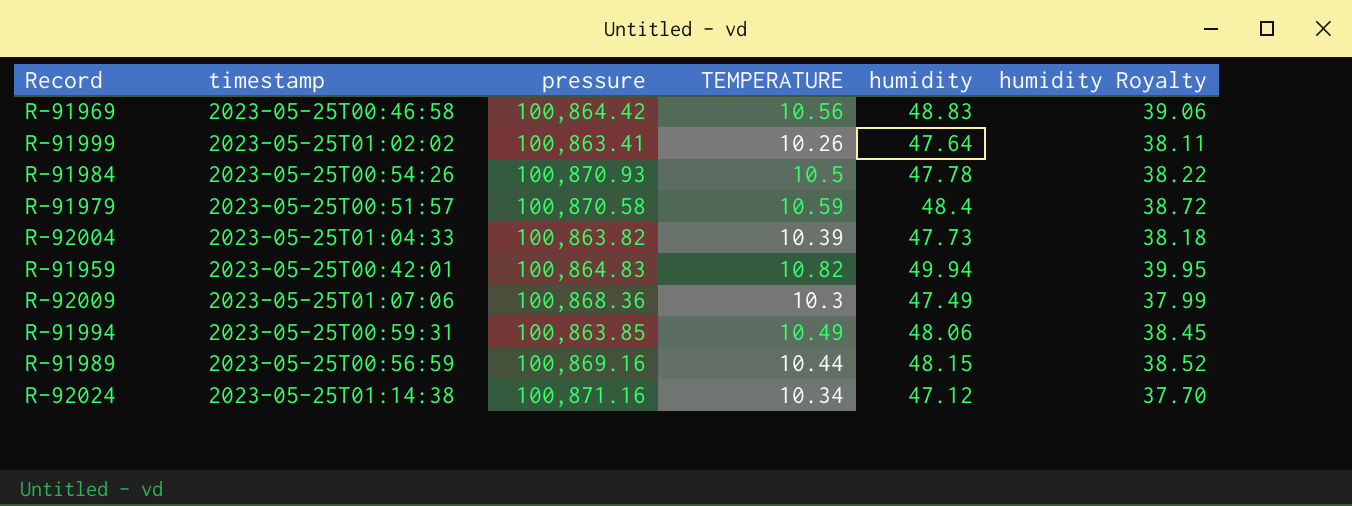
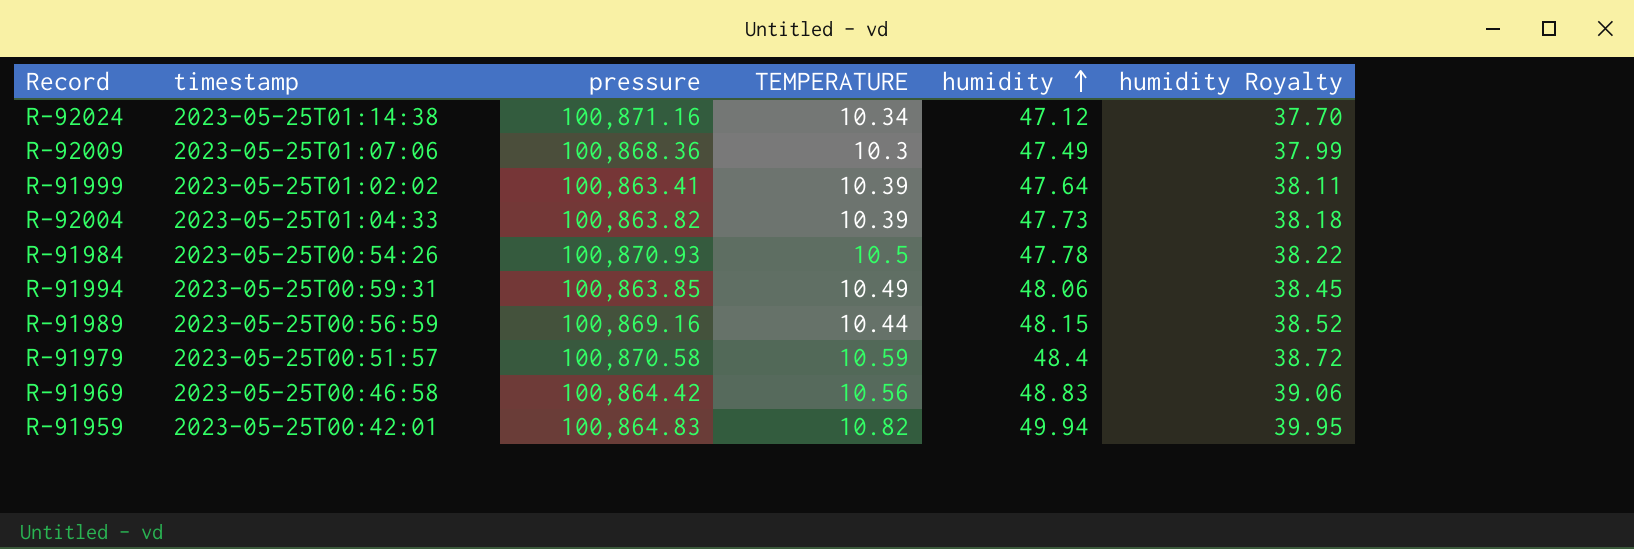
row order: none -> humidity ascending
R-91999 | TEMPERATURE: 10.26 -> 10.39

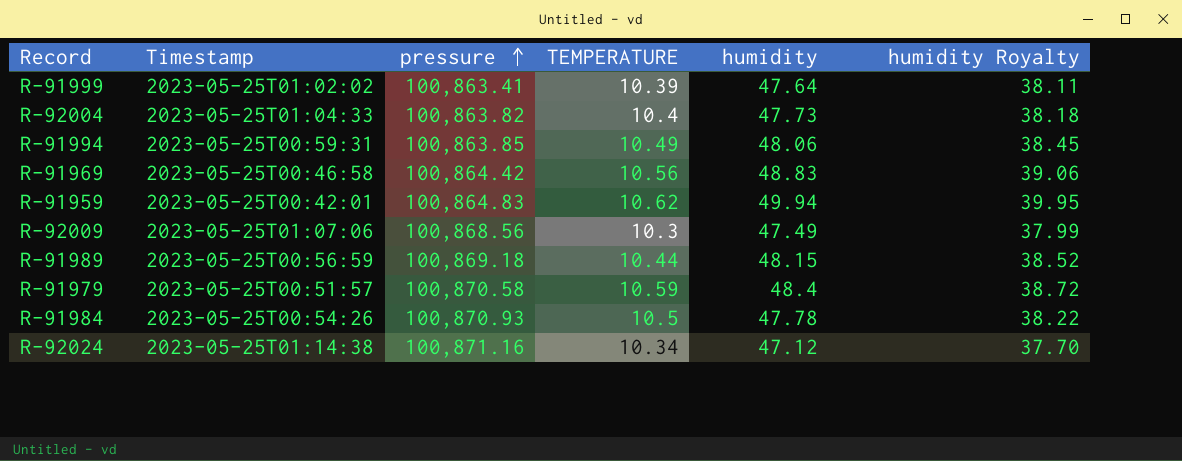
row order: humidity ascending -> pressure ascending
column name: timestamp -> Timestamp
R-92004 | TEMPERATURE: 10.39 -> 10.4
R-91959 | TEMPERATURE: 10.82 -> 10.62
R-92009 | pressure: 100,868.36 -> 100,868.56
R-91989 | pressure: 100,869.16 -> 100,869.18

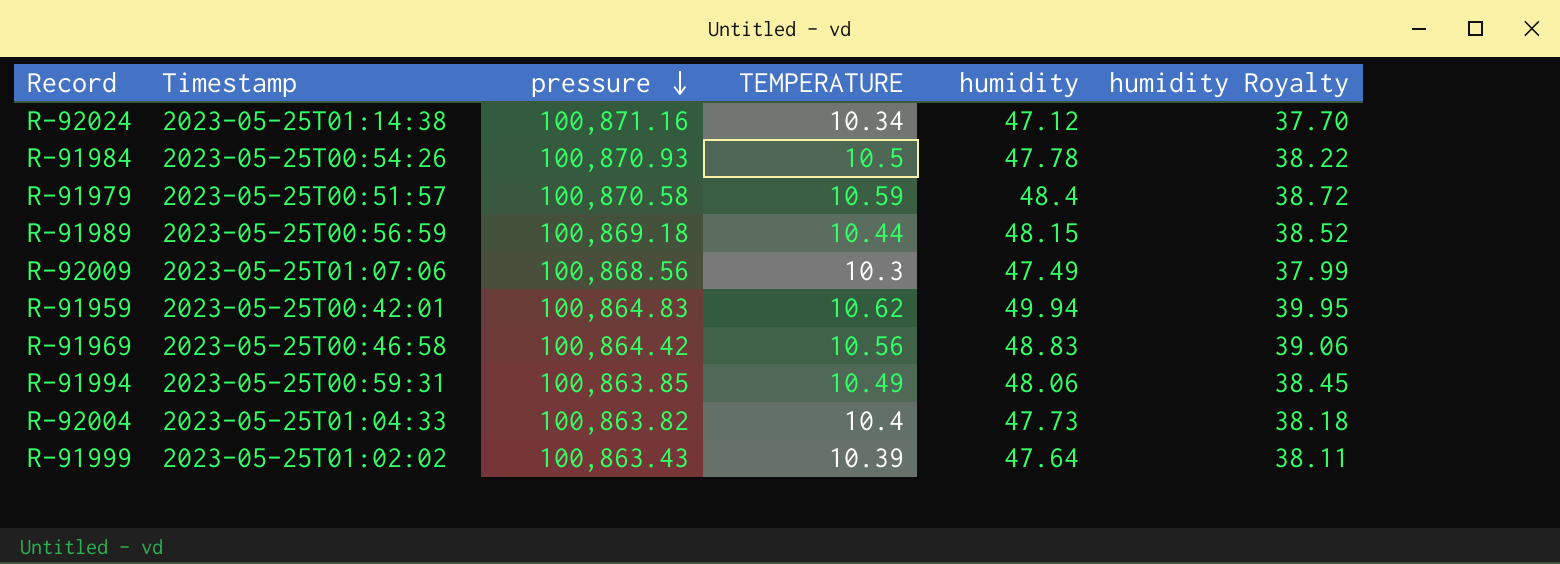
row order: pressure ascending -> pressure descending
R-91999 | pressure: 100,863.41 -> 100,863.43

